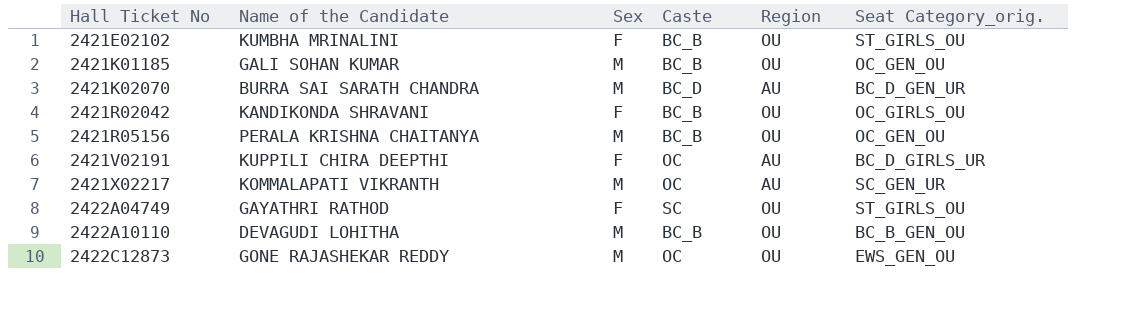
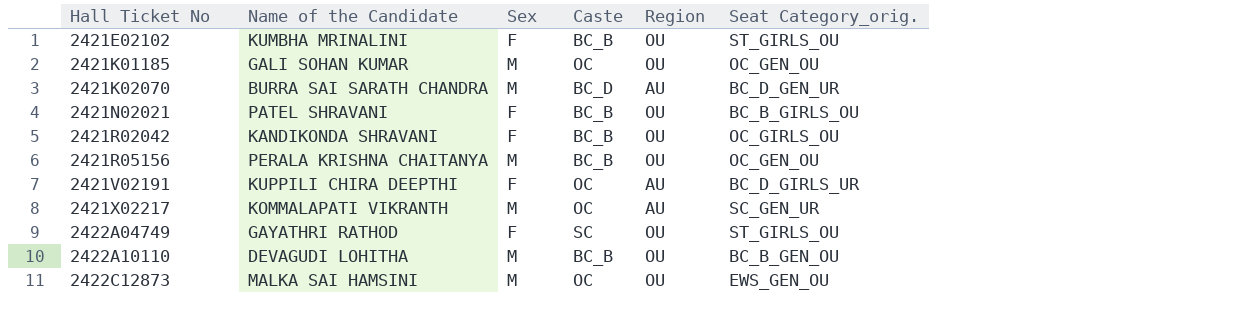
2421K01185 | Caste: BC_B -> OC
row 2421N02021: none -> PATEL SHRAVANI | F | BC_B | OU | BC_B_GIRLS_OU
2422C12873 | Name of the Candidate: GONE RAJASHEKAR REDDY -> MALKA SAI HAMSINI

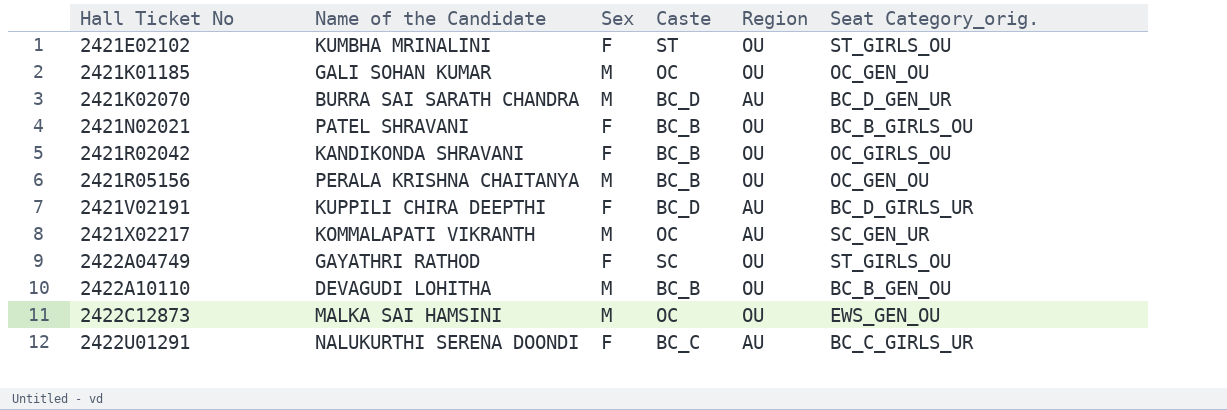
2421E02102 | Caste: BC_B -> ST
2421V02191 | Caste: OC -> BC_D
row 2422U01291: none -> NALUKURTHI SERENA DOONDI | F | BC_C | AU | BC_C_GIRLS_UR

